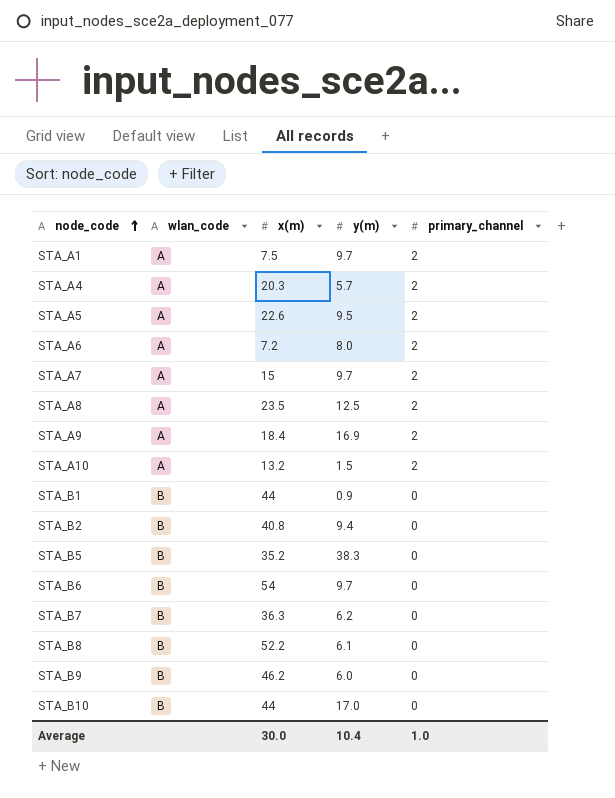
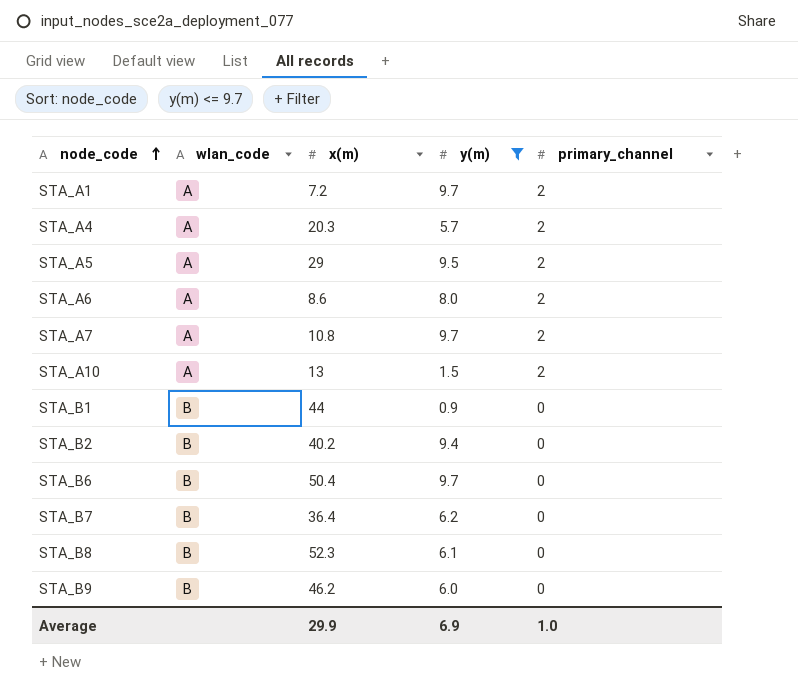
filter: none -> y(m) <= 9.7
STA_A1 | x(m): 7.5 -> 7.2
STA_A5 | x(m): 22.6 -> 29
STA_A6 | x(m): 7.2 -> 8.6
STA_A7 | x(m): 15 -> 10.8
STA_A10 | x(m): 13.2 -> 13
STA_B2 | x(m): 40.8 -> 40.2
STA_B6 | x(m): 54 -> 50.4
STA_B7 | x(m): 36.3 -> 36.4
STA_B8 | x(m): 52.2 -> 52.3
Average | x(m): 30.0 -> 29.9
Average | y(m): 10.4 -> 6.9

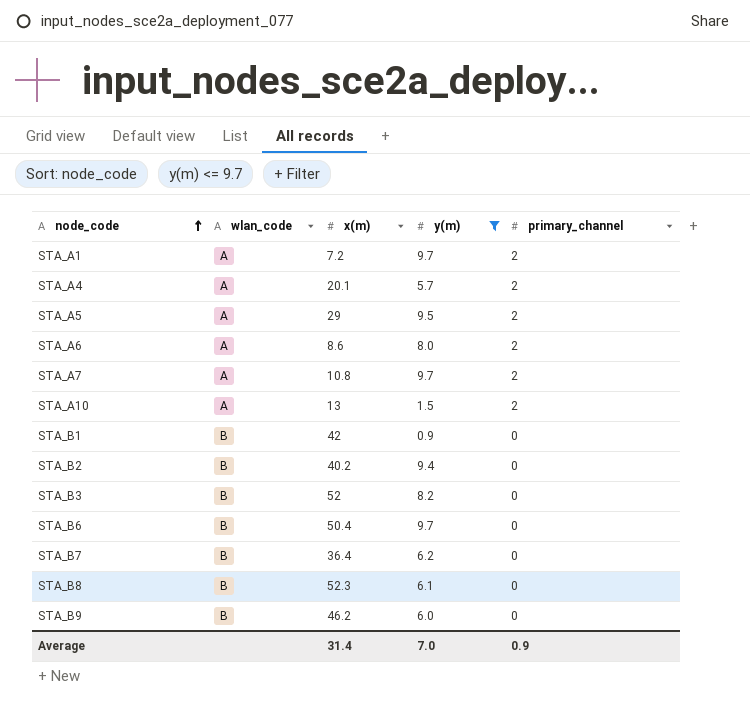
STA_A4 | x(m): 20.3 -> 20.1
STA_B1 | x(m): 44 -> 42
row STA_B3: none -> B | 52 | 8.2 | 0
Average | x(m): 29.9 -> 31.4
Average | y(m): 6.9 -> 7.0
Average | primary_channel: 1.0 -> 0.9

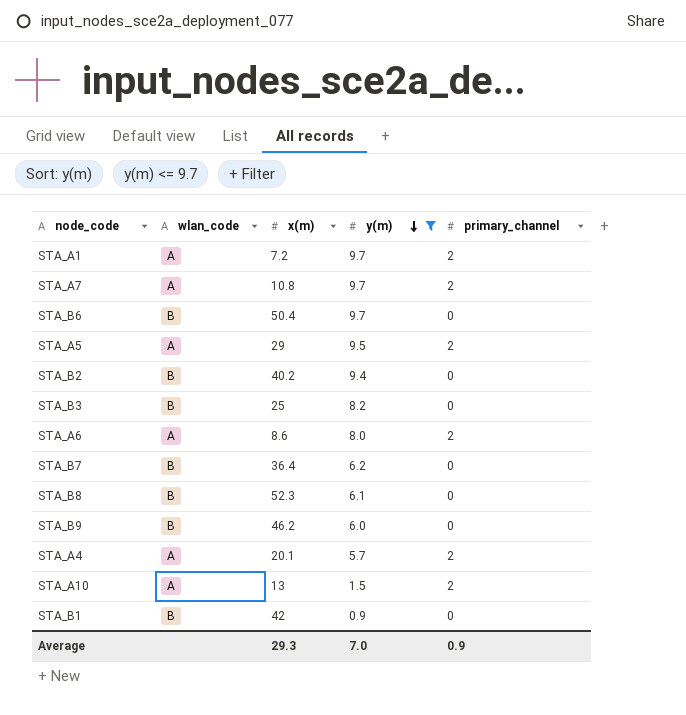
row order: node_code ascending -> y(m) descending
STA_B3 | x(m): 52 -> 25
Average | x(m): 31.4 -> 29.3

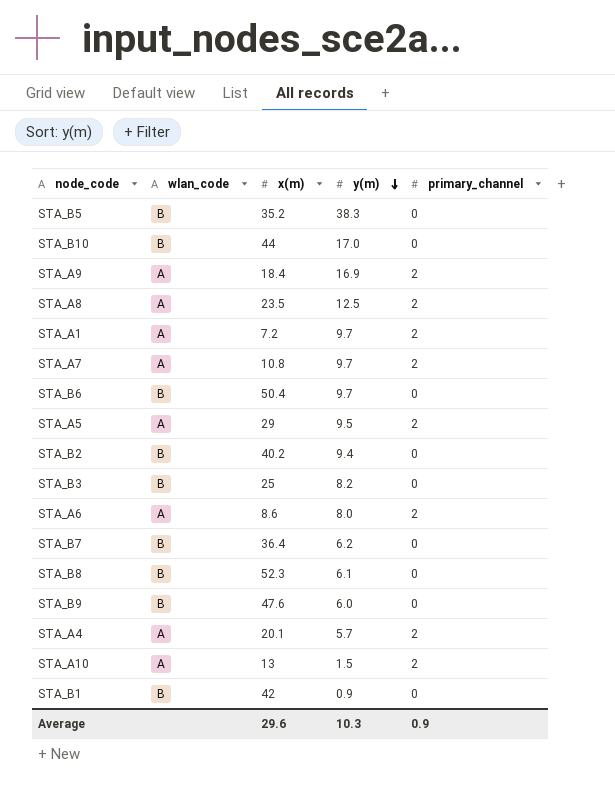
filter: y(m) <= 9.7 -> none
STA_B9 | x(m): 46.2 -> 47.6
Average | x(m): 29.3 -> 29.6
Average | y(m): 7.0 -> 10.3

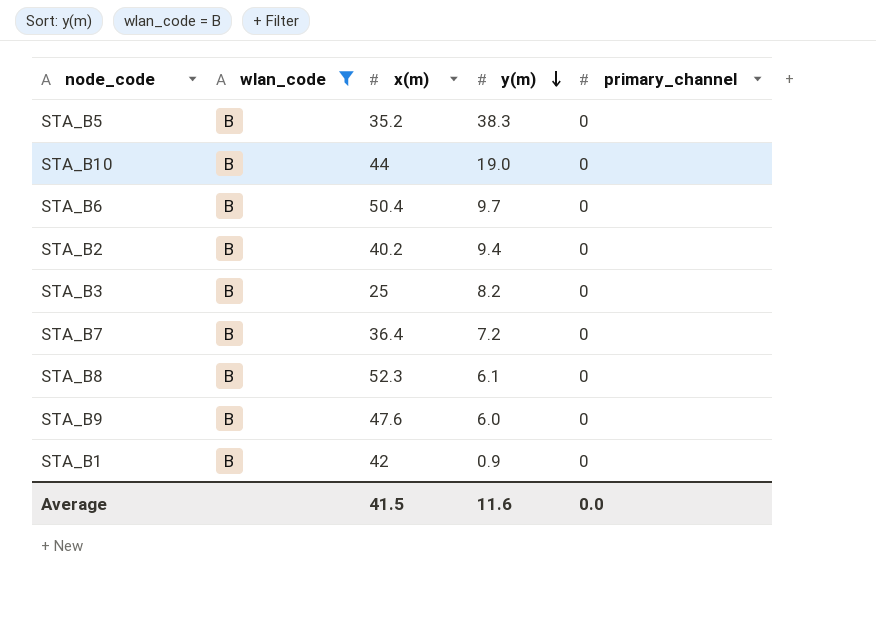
filter: none -> wlan_code = B
STA_B10 | y(m): 17.0 -> 19.0
STA_B7 | y(m): 6.2 -> 7.2
Average | x(m): 29.6 -> 41.5
Average | y(m): 10.3 -> 11.6
Average | primary_channel: 0.9 -> 0.0

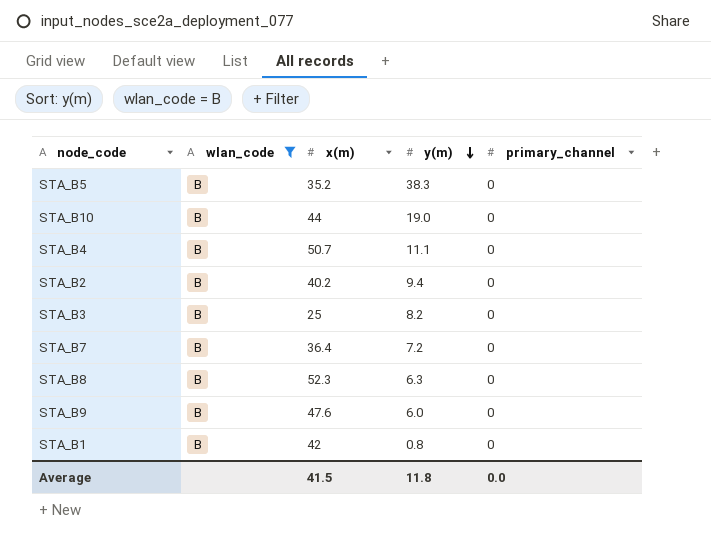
row STA_B6: B | 50.4 | 9.7 | 0 -> none
row STA_B4: none -> B | 50.7 | 11.1 | 0
STA_B8 | y(m): 6.1 -> 6.3
STA_B1 | y(m): 0.9 -> 0.8
Average | y(m): 11.6 -> 11.8

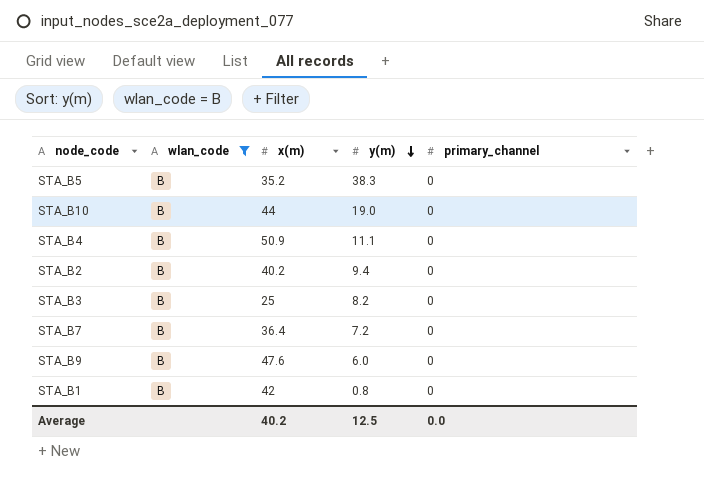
row STA_B8: B | 52.3 | 6.3 | 0 -> none
STA_B4 | x(m): 50.7 -> 50.9
Average | x(m): 41.5 -> 40.2
Average | y(m): 11.8 -> 12.5

